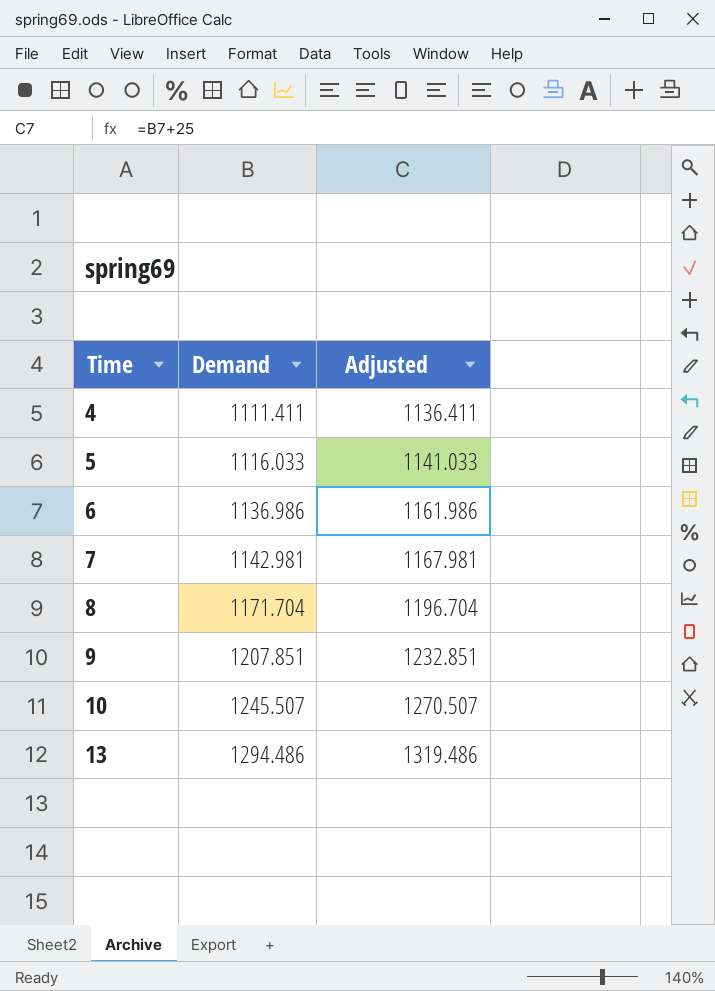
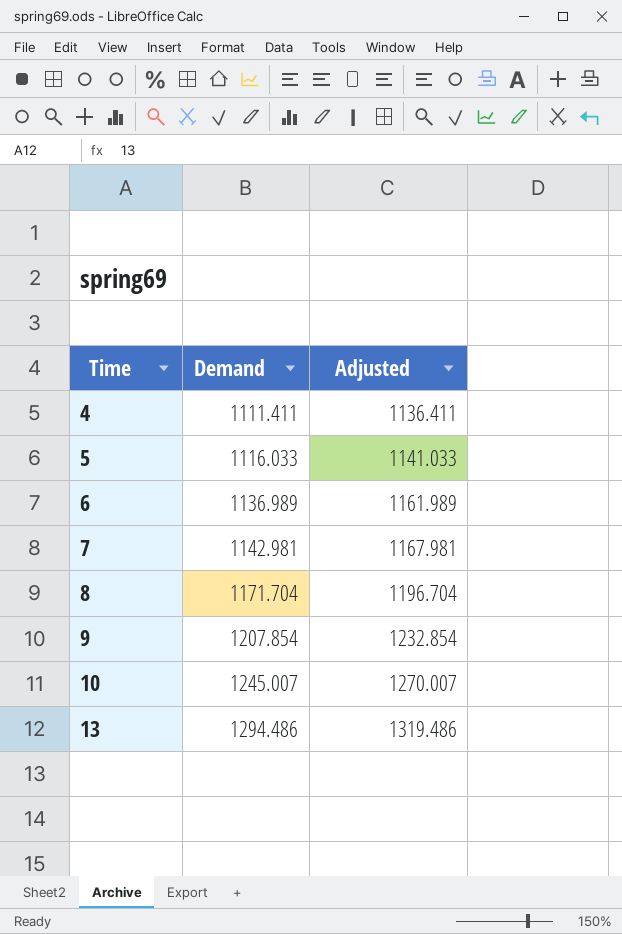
6 | Demand: 1136.986 -> 1136.989
6 | Adjusted: 1161.986 -> 1161.989
9 | Demand: 1207.851 -> 1207.854
9 | Adjusted: 1232.851 -> 1232.854
10 | Demand: 1245.507 -> 1245.007
10 | Adjusted: 1270.507 -> 1270.007

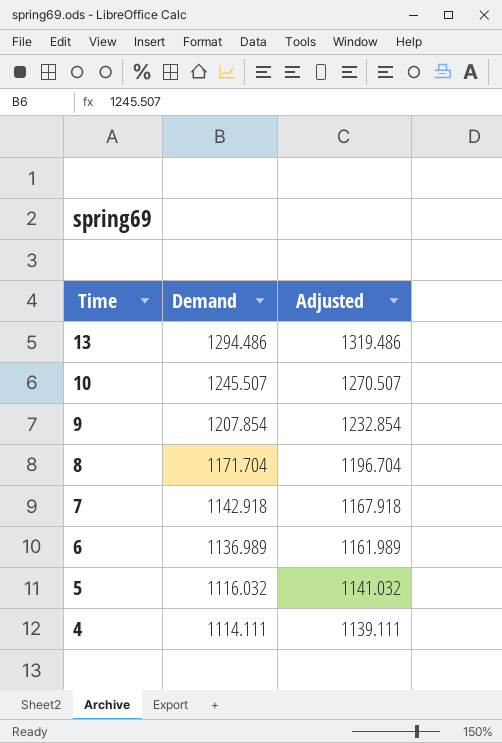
row order: Time ascending -> Time descending
10 | Demand: 1245.007 -> 1245.507
10 | Adjusted: 1270.007 -> 1270.507
7 | Demand: 1142.981 -> 1142.918
7 | Adjusted: 1167.981 -> 1167.918
5 | Demand: 1116.033 -> 1116.032
5 | Adjusted: 1141.033 -> 1141.032
4 | Demand: 1111.411 -> 1114.111
4 | Adjusted: 1136.411 -> 1139.111

